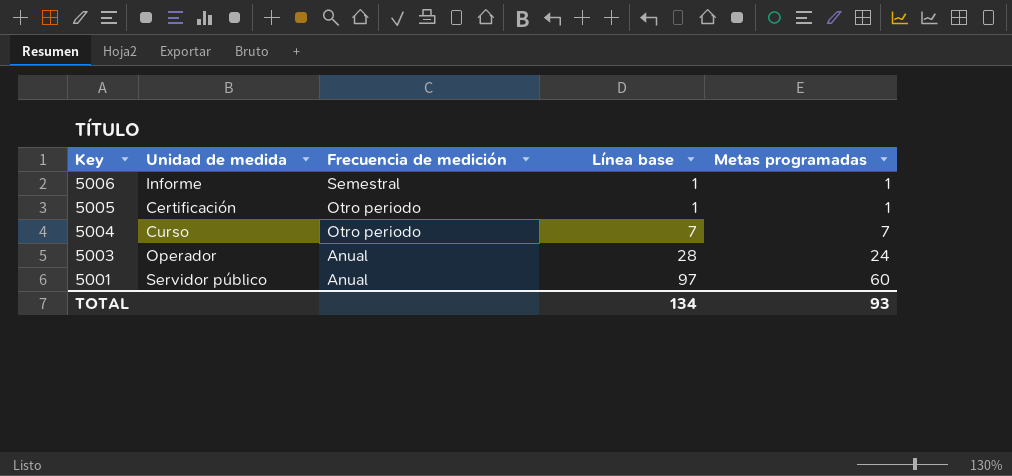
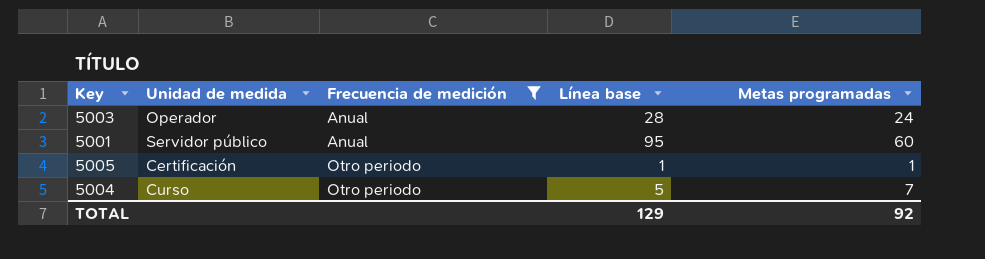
filter: none -> Frecuencia de medición != Semestral
row order: Key descending -> Frecuencia de medición ascending
5001 | Línea base: 97 -> 95
5004 | Línea base: 7 -> 5
TOTAL | Línea base: 134 -> 129
TOTAL | Metas programadas: 93 -> 92

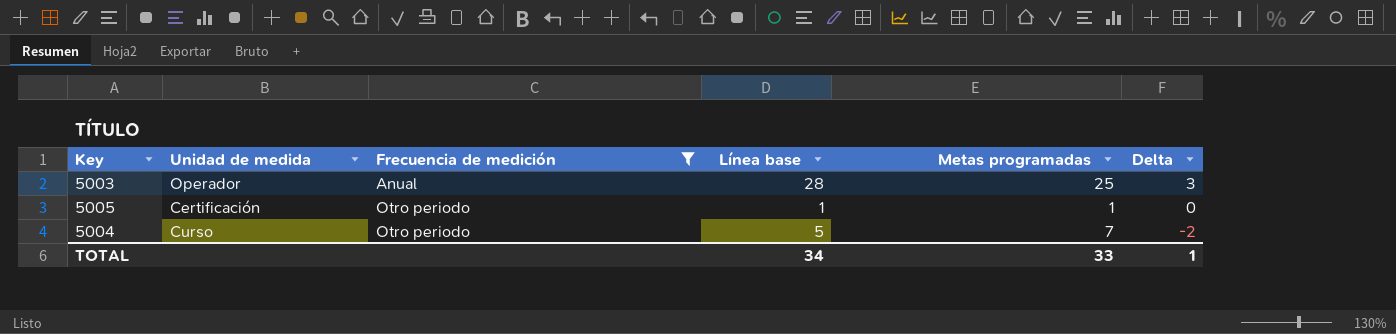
column Delta | formula: none -> [Línea base] - [Metas programadas]
row 5001: Servidor público | Anual | 95 | 60 -> none
5003 | Metas programadas: 24 -> 25
TOTAL | Línea base: 129 -> 34
TOTAL | Metas programadas: 92 -> 33

